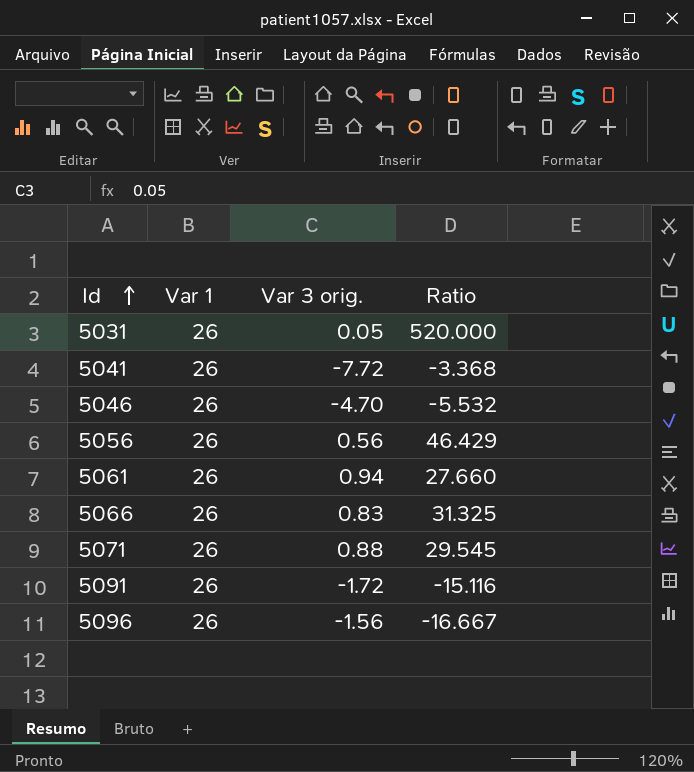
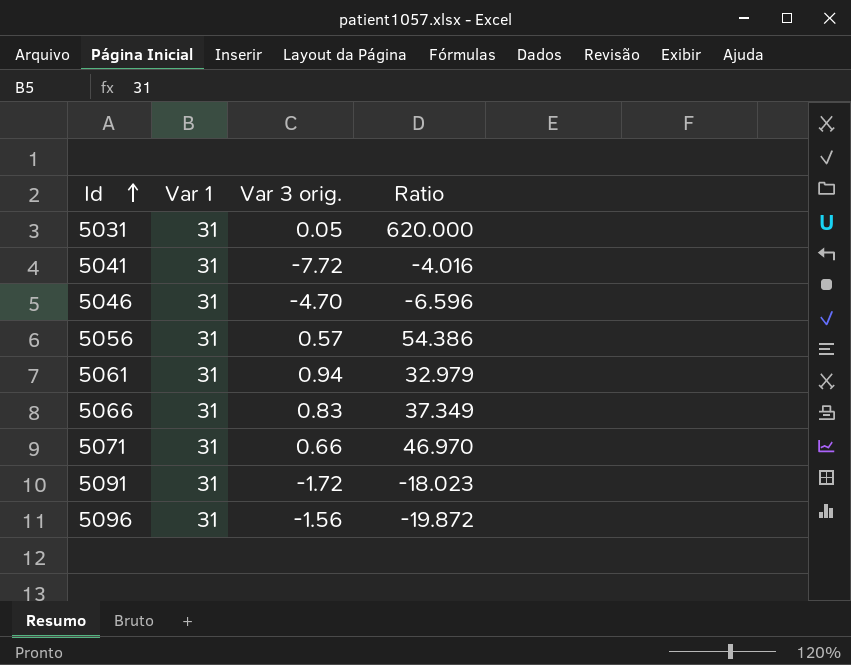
5031 | Var 1: 26 -> 31
5031 | Ratio: 520.000 -> 620.000
5041 | Var 1: 26 -> 31
5041 | Ratio: -3.368 -> -4.016
5046 | Var 1: 26 -> 31
5046 | Ratio: -5.532 -> -6.596
5056 | Var 1: 26 -> 31
5056 | Var 3 orig.: 0.56 -> 0.57
5056 | Ratio: 46.429 -> 54.386
5061 | Var 1: 26 -> 31
5061 | Ratio: 27.660 -> 32.979
5066 | Var 1: 26 -> 31
5066 | Ratio: 31.325 -> 37.349
5071 | Var 1: 26 -> 31
5071 | Var 3 orig.: 0.88 -> 0.66
5071 | Ratio: 29.545 -> 46.970
5091 | Var 1: 26 -> 31
5091 | Ratio: -15.116 -> -18.023
5096 | Var 1: 26 -> 31
5096 | Ratio: -16.667 -> -19.872

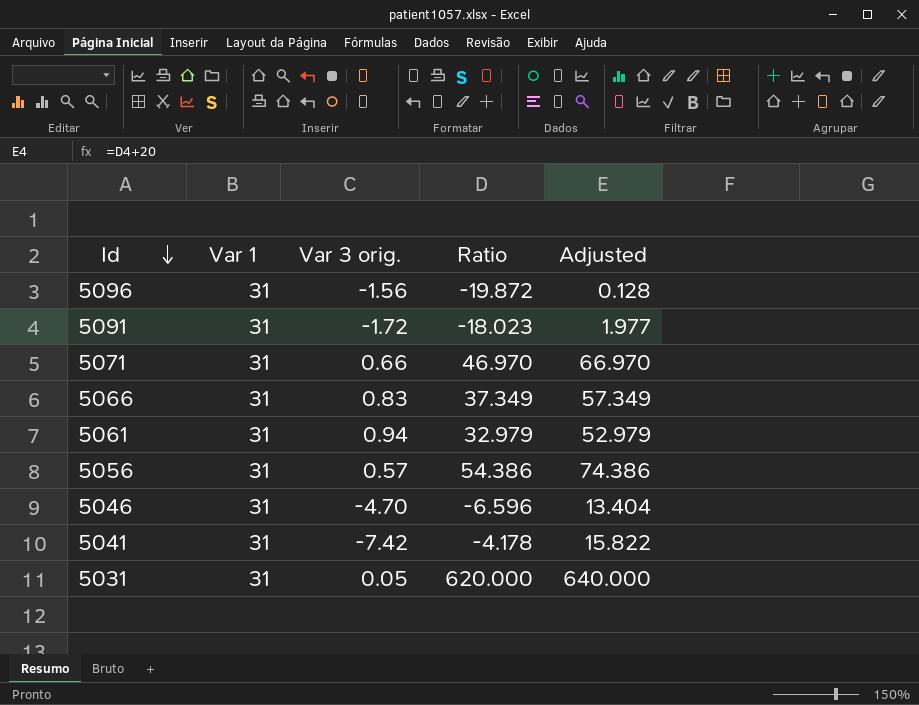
row order: Id ascending -> Id descending
column Adjusted | formula: none -> [Ratio] + 20
5041 | Var 3 orig.: -7.72 -> -7.42
5041 | Ratio: -4.016 -> -4.178

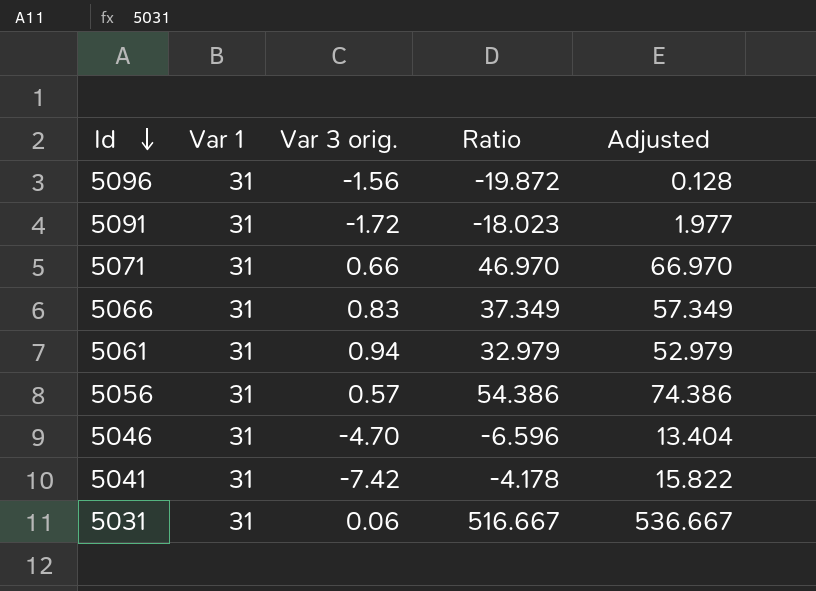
5031 | Var 3 orig.: 0.05 -> 0.06
5031 | Ratio: 620.000 -> 516.667
5031 | Adjusted: 640.000 -> 536.667

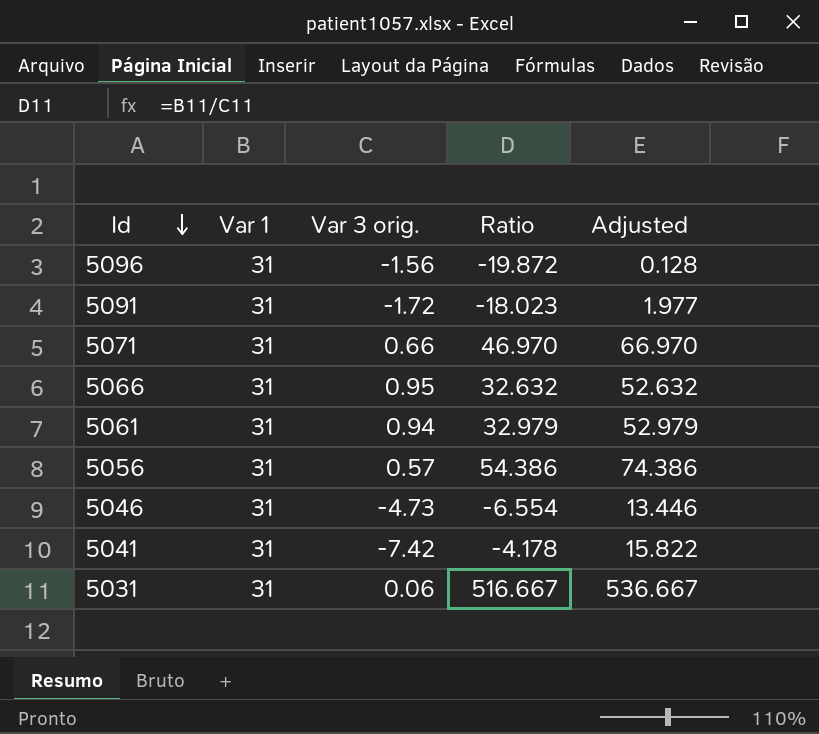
5066 | Var 3 orig.: 0.83 -> 0.95
5066 | Ratio: 37.349 -> 32.632
5066 | Adjusted: 57.349 -> 52.632
5046 | Var 3 orig.: -4.70 -> -4.73
5046 | Ratio: -6.596 -> -6.554
5046 | Adjusted: 13.404 -> 13.446

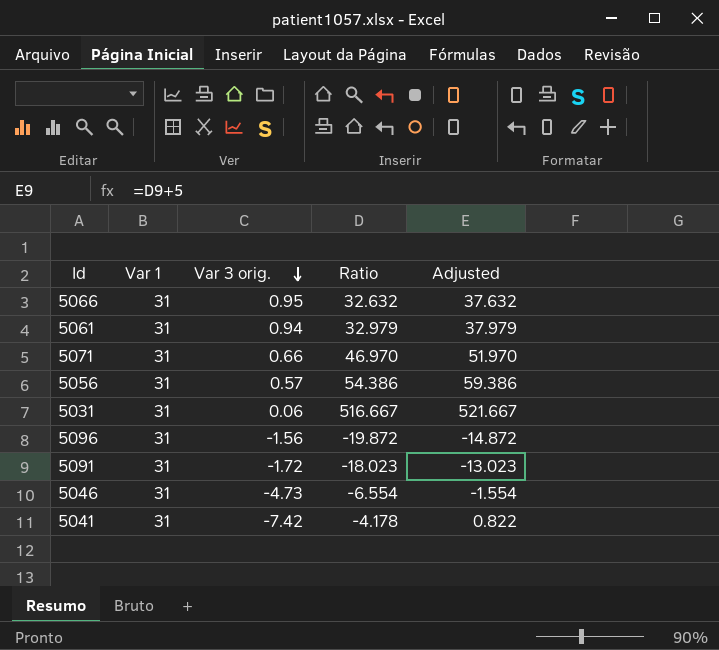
row order: Id descending -> Var 3 orig. descending
column Adjusted | formula: [Ratio] + 20 -> [Ratio] + 5

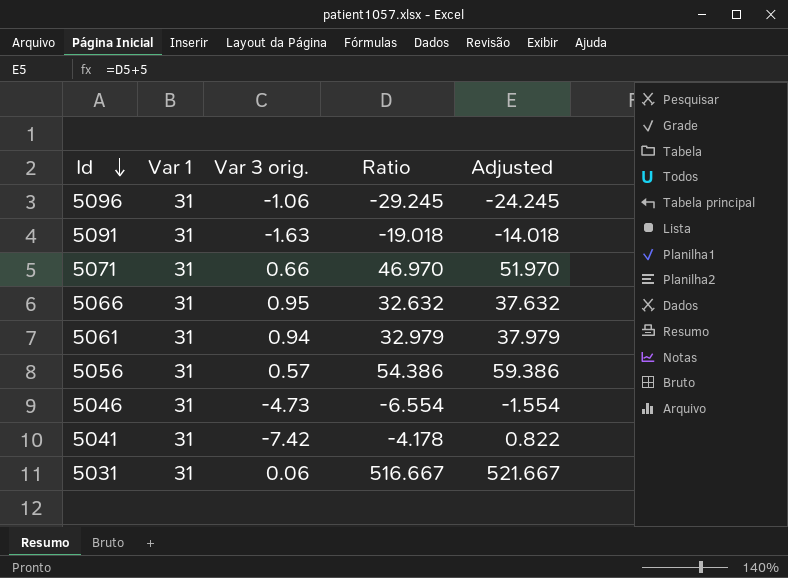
row order: Var 3 orig. descending -> Id descending
5096 | Var 3 orig.: -1.56 -> -1.06
5096 | Ratio: -19.872 -> -29.245
5096 | Adjusted: -14.872 -> -24.245
5091 | Var 3 orig.: -1.72 -> -1.63
5091 | Ratio: -18.023 -> -19.018
5091 | Adjusted: -13.023 -> -14.018

